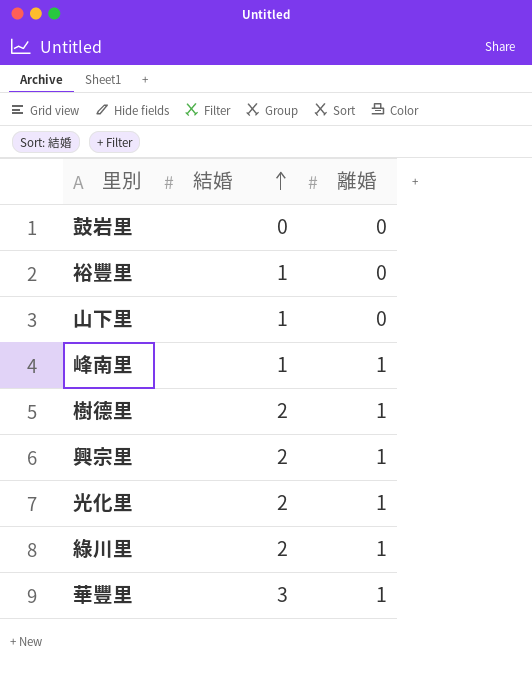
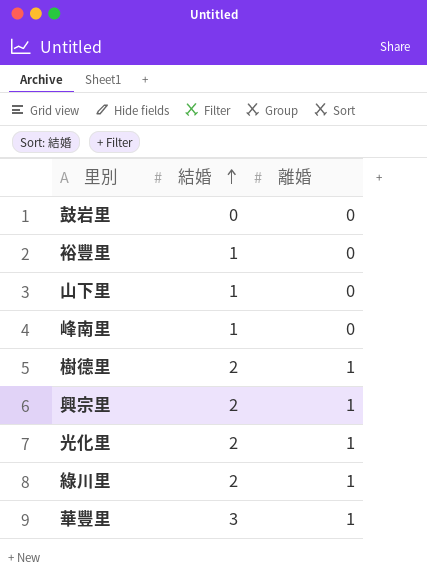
峰南里 | 離婚: 1 -> 0

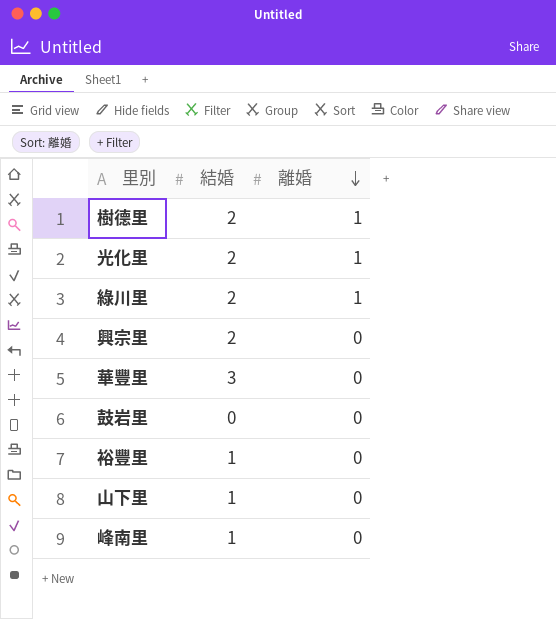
row order: 結婚 ascending -> 離婚 descending
興宗里 | 離婚: 1 -> 0
華豐里 | 離婚: 1 -> 0

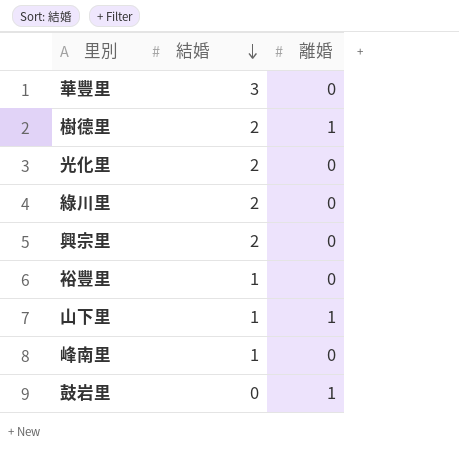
row order: 離婚 descending -> 結婚 descending
光化里 | 離婚: 1 -> 0
綠川里 | 離婚: 1 -> 0
山下里 | 離婚: 0 -> 1
鼓岩里 | 離婚: 0 -> 1

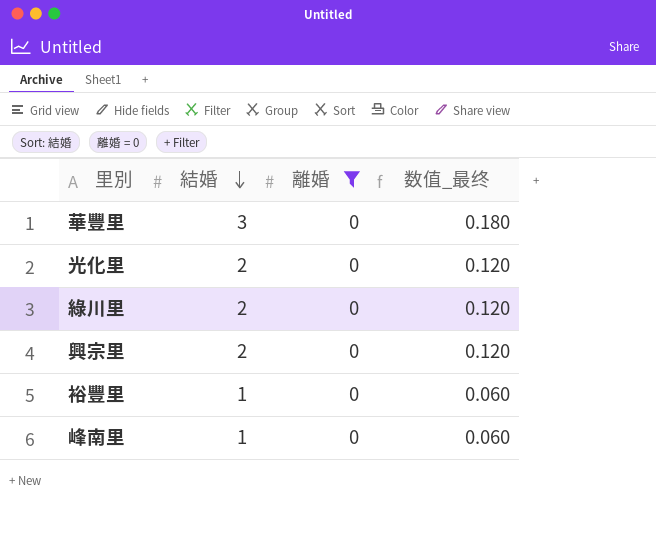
filter: none -> 離婚 = 0
column 数值_最终 | formula: none -> [結婚] * 0.06

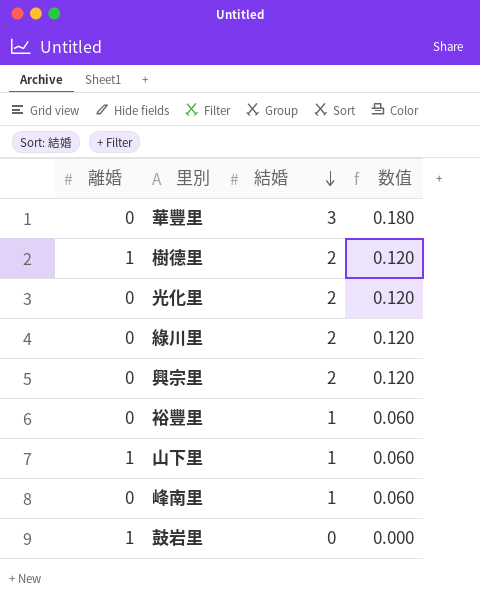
filter: 離婚 = 0 -> none
column 離婚 | position: 3 -> 1
column name: 数值_最终 -> 数值

